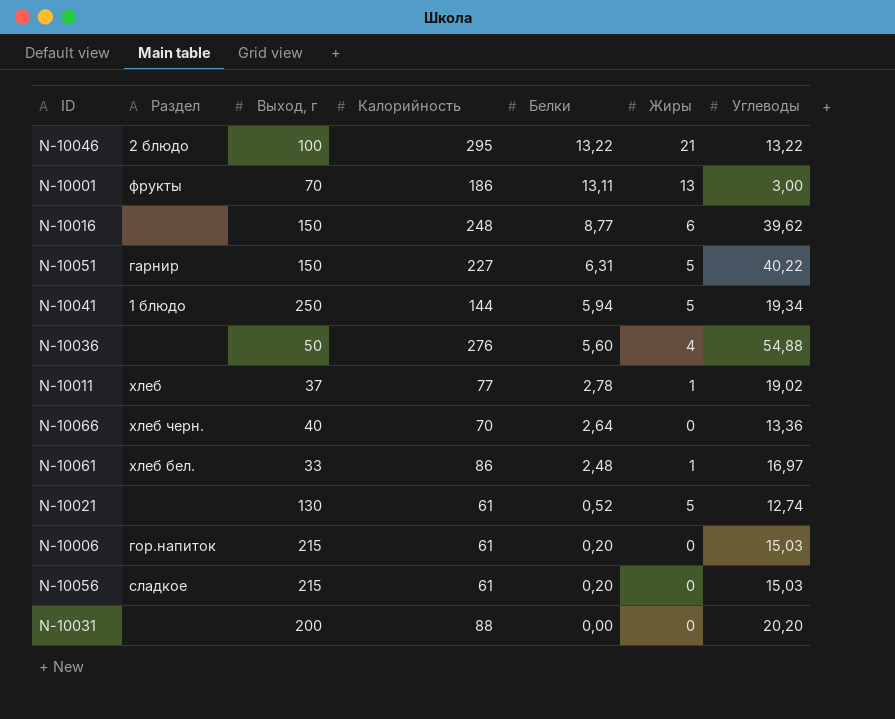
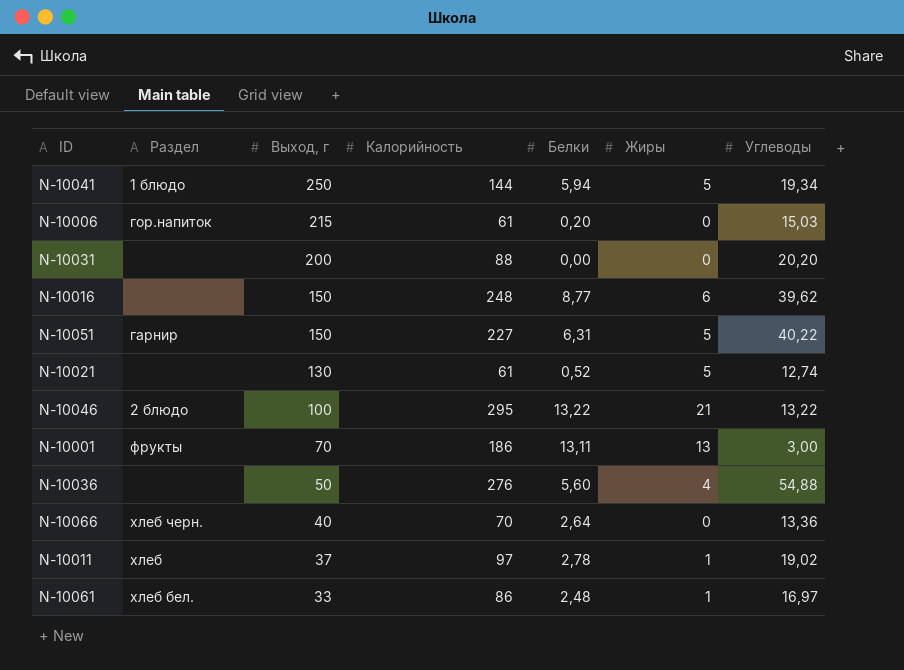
row order: Белки descending -> Выход, г descending
row N-10056: сладкое | 215 | 61 | 0,20 | 0 | 15,03 -> none
N-10011 | Калорийность: 77 -> 97

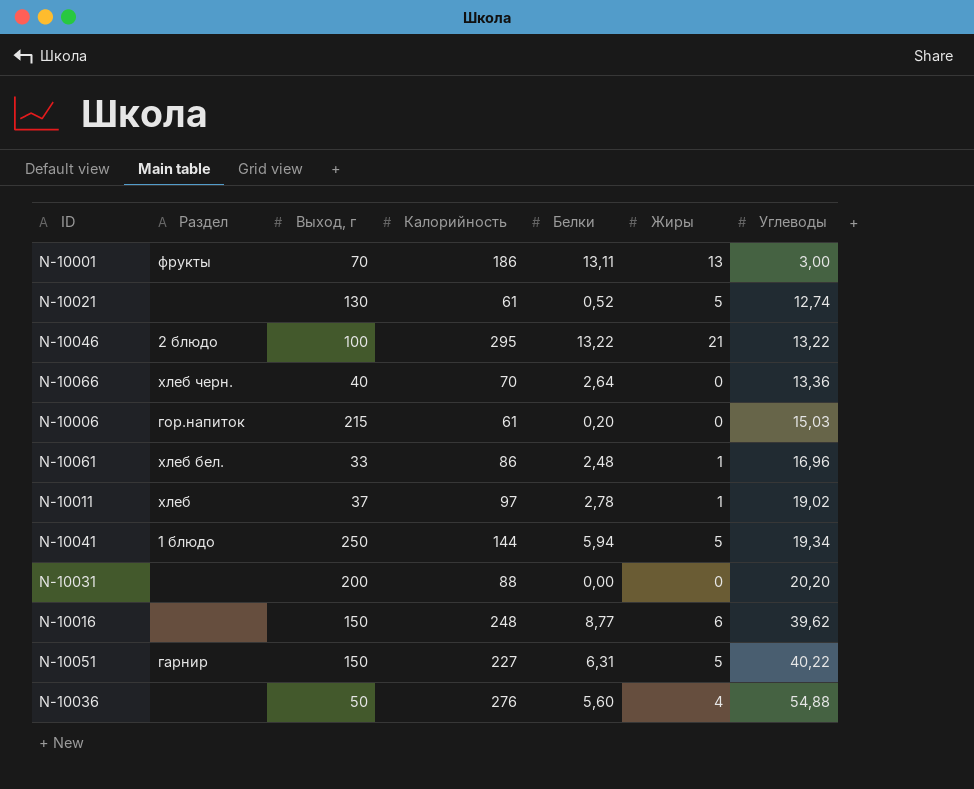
row order: Выход, г descending -> Углеводы ascending
N-10061 | Углеводы: 16,97 -> 16,96

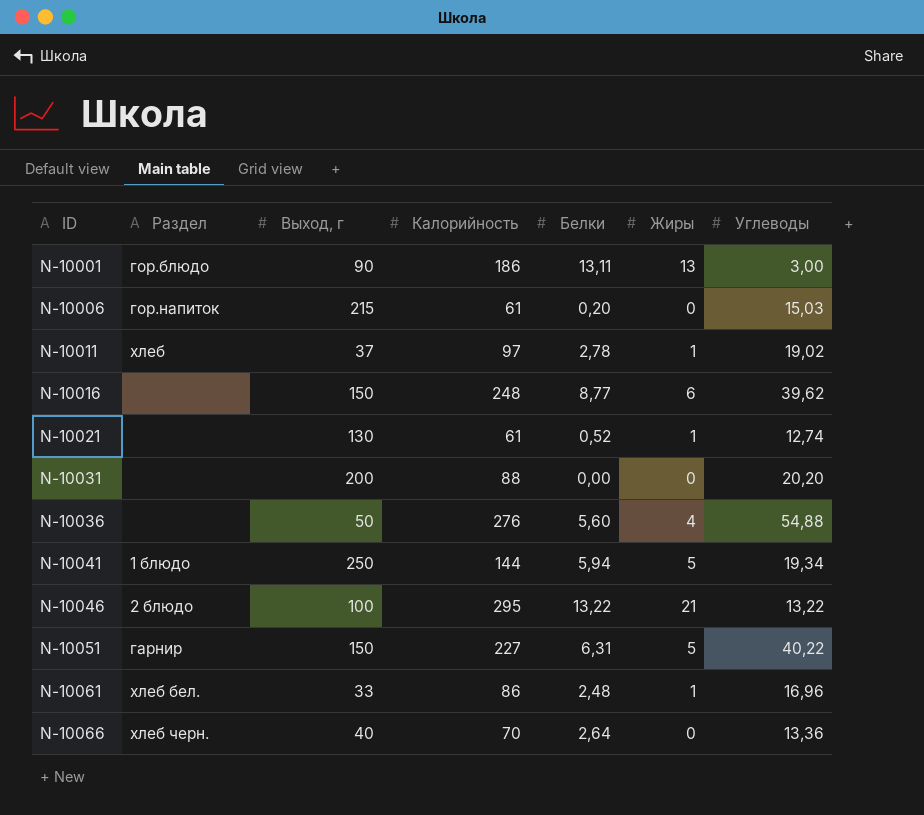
row order: Углеводы ascending -> ID ascending
N-10001 | Раздел: фрукты -> гор.блюдо
N-10001 | Выход, г: 70 -> 90
N-10021 | Жиры: 5 -> 1

